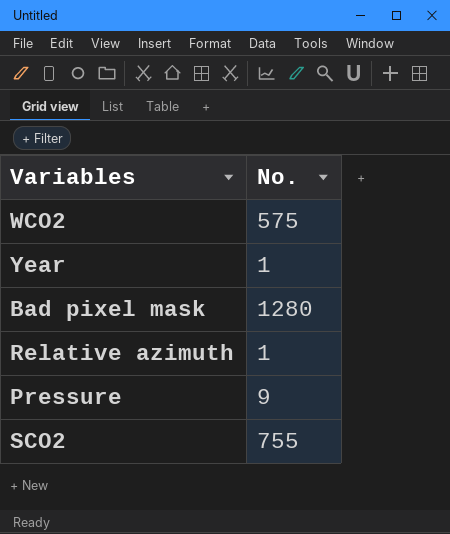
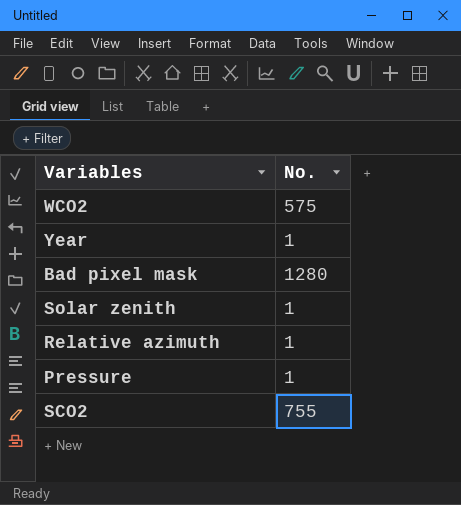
row Solar zenith: none -> 1
Pressure | No.: 9 -> 1

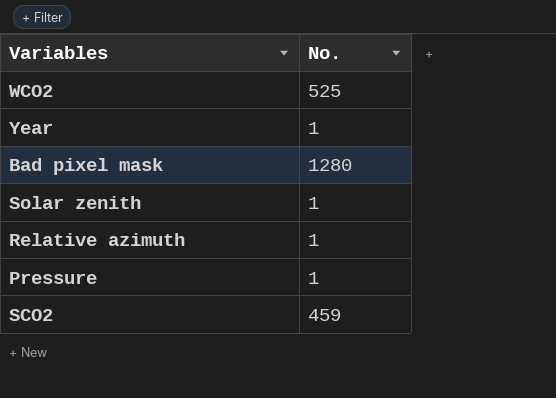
WCO2 | No.: 575 -> 525
SCO2 | No.: 755 -> 459

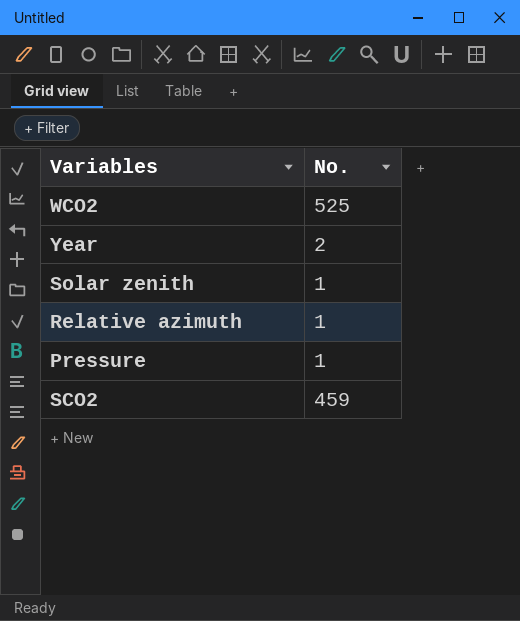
row Bad pixel mask: 1280 -> none
Year | No.: 1 -> 2

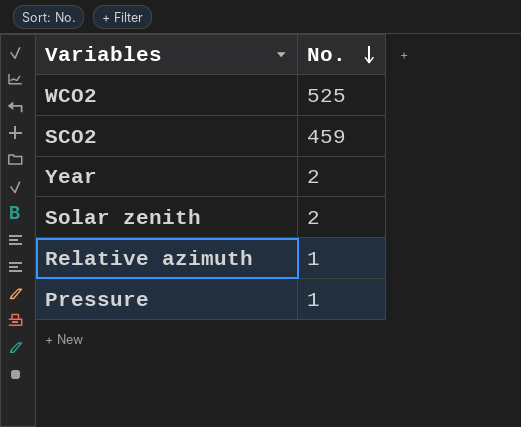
row order: none -> No. descending
Solar zenith | No.: 1 -> 2

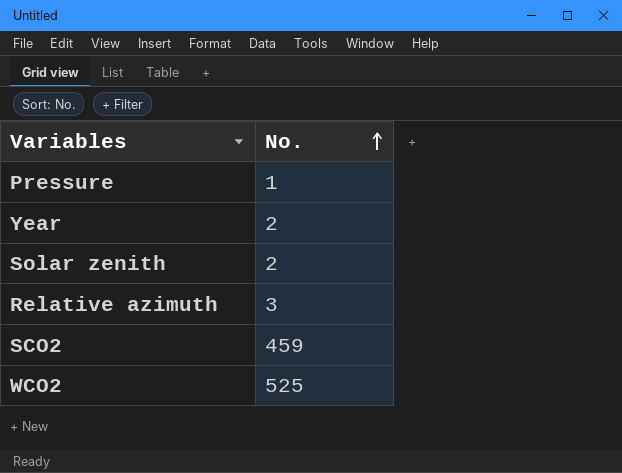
row order: No. descending -> No. ascending
Relative azimuth | No.: 1 -> 3

